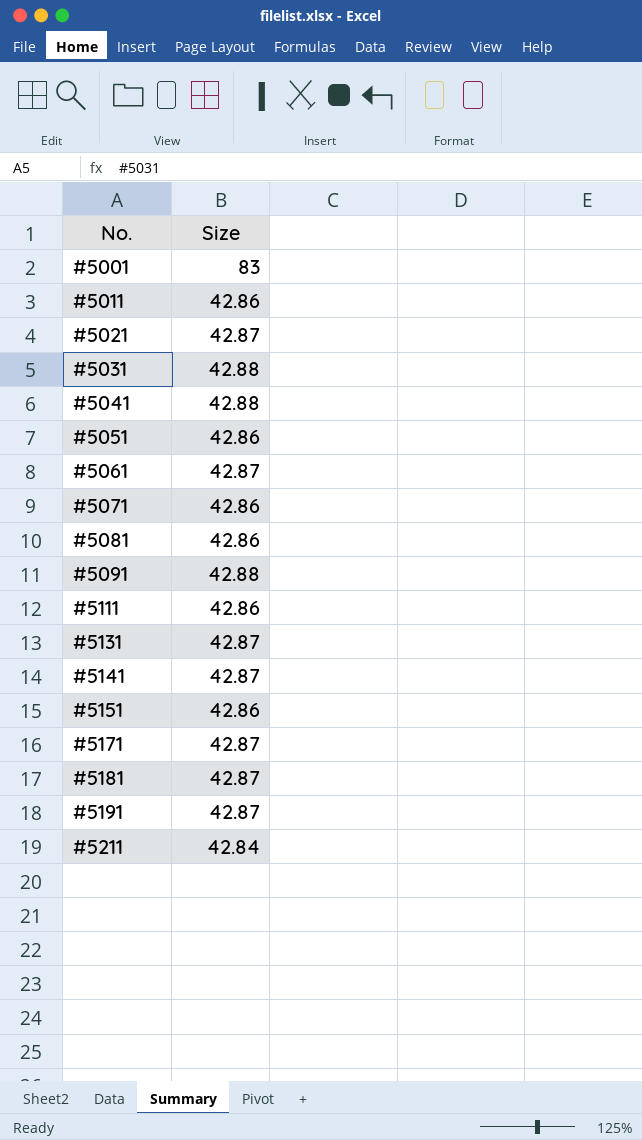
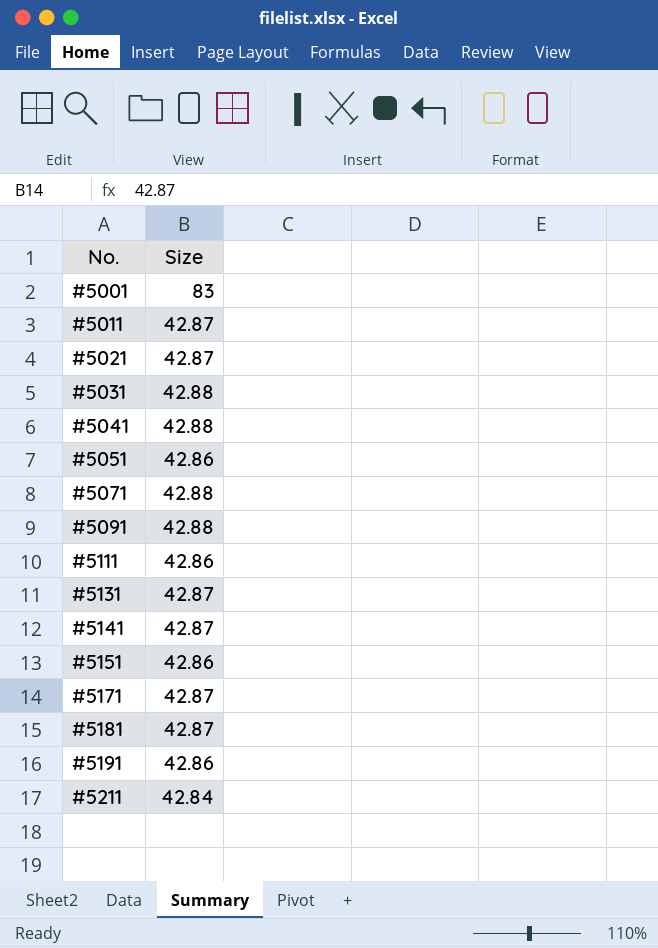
row #5061: 42.87 -> none
row #5081: 42.86 -> none
#5011 | Size: 42.86 -> 42.87
#5071 | Size: 42.86 -> 42.88
#5191 | Size: 42.87 -> 42.86

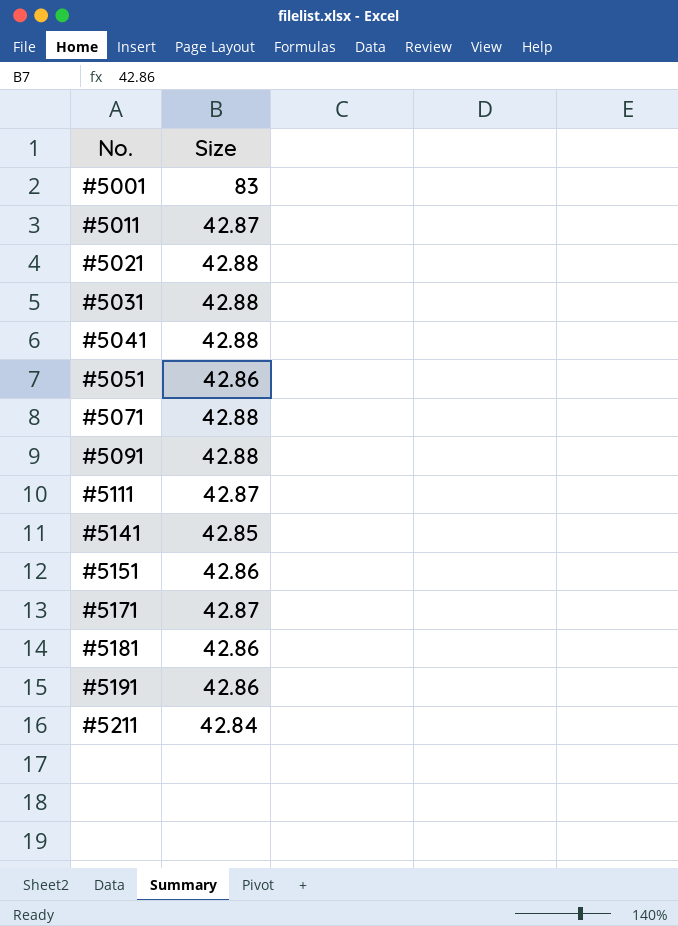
row #5131: 42.87 -> none
#5021 | Size: 42.87 -> 42.88
#5111 | Size: 42.86 -> 42.87
#5141 | Size: 42.87 -> 42.85
#5181 | Size: 42.87 -> 42.86

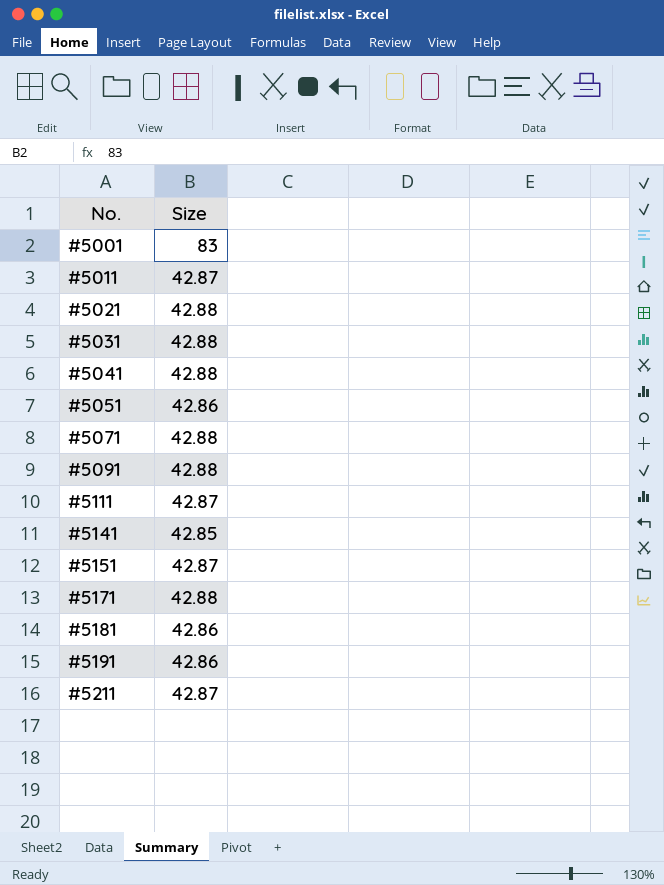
#5151 | Size: 42.86 -> 42.87
#5171 | Size: 42.87 -> 42.88
#5211 | Size: 42.84 -> 42.87

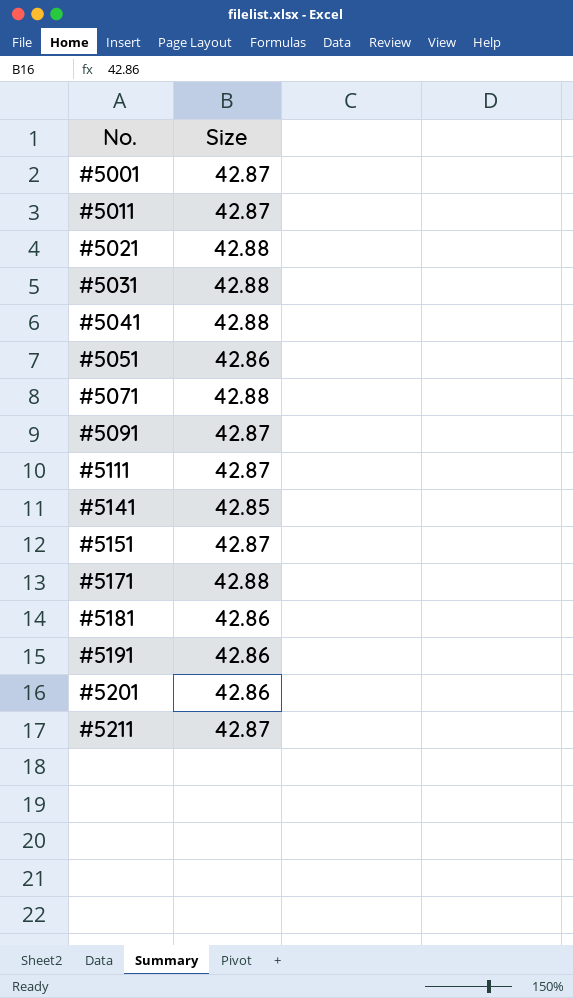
#5001 | Size: 83 -> 42.87
#5091 | Size: 42.88 -> 42.87
row #5201: none -> 42.86

